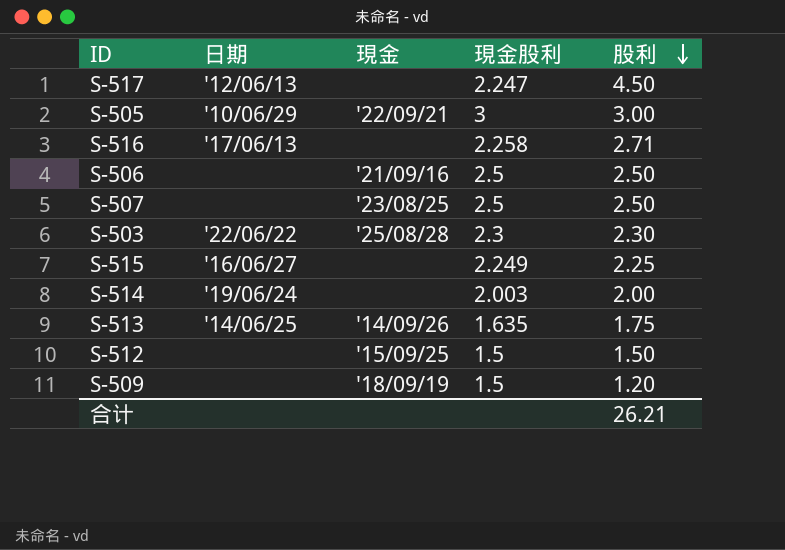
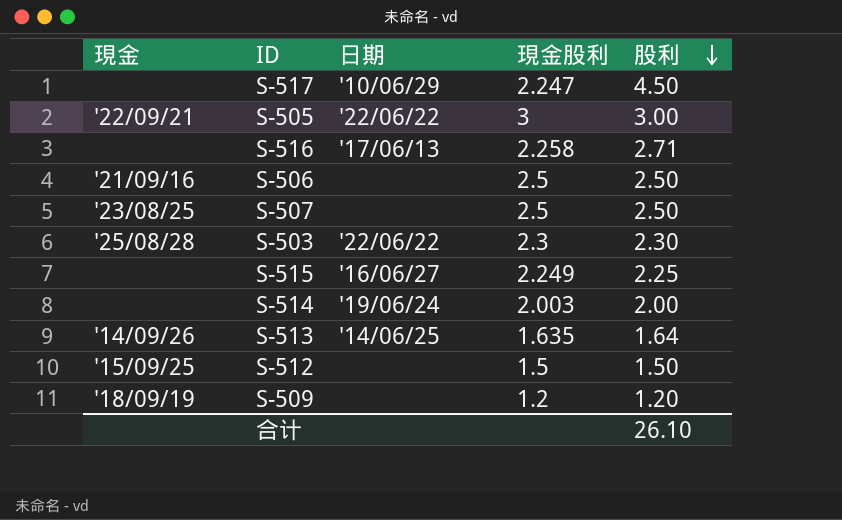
column 現金 | position: 3 -> 1
S-517 | 日期: '12/06/13 -> '10/06/29
S-505 | 日期: '10/06/29 -> '22/06/22
S-513 | 股利: 1.75 -> 1.64
S-509 | 現金股利: 1.5 -> 1.2
合计 | 股利: 26.21 -> 26.10

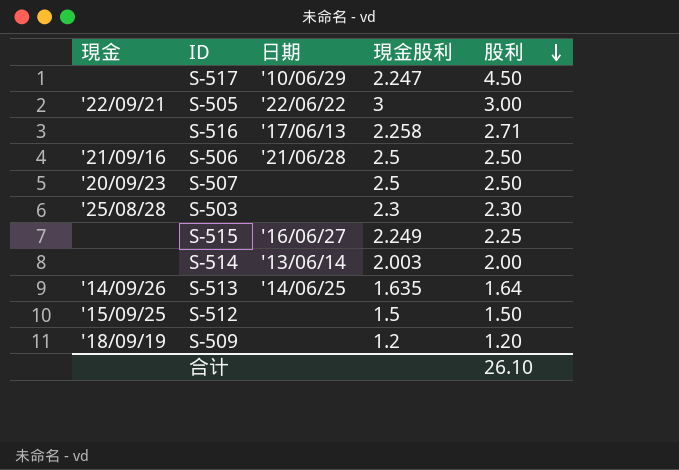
S-506 | 日期: none -> '21/06/28
S-507 | 現金: '23/08/25 -> '20/09/23
S-503 | 日期: '22/06/22 -> none
S-514 | 日期: '19/06/24 -> '13/06/14

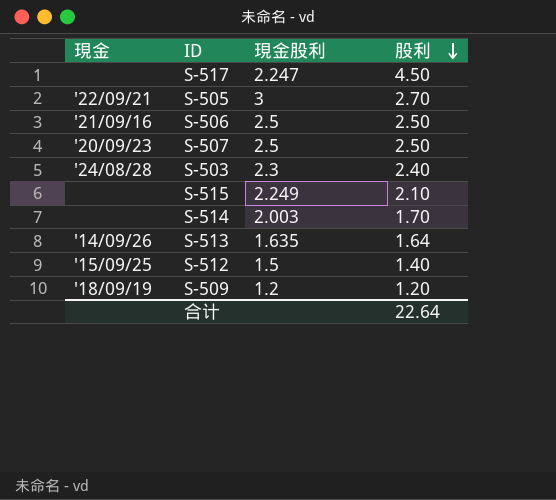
column 日期 | position: 3 -> none
row S-516: none | '17/06/13 | 2.258 | 2.71 -> none
S-505 | 股利: 3.00 -> 2.70
S-503 | 現金: '25/08/28 -> '24/08/28
S-503 | 股利: 2.30 -> 2.40
S-515 | 股利: 2.25 -> 2.10
S-514 | 股利: 2.00 -> 1.70
S-512 | 股利: 1.50 -> 1.40
合计 | 股利: 26.10 -> 22.64

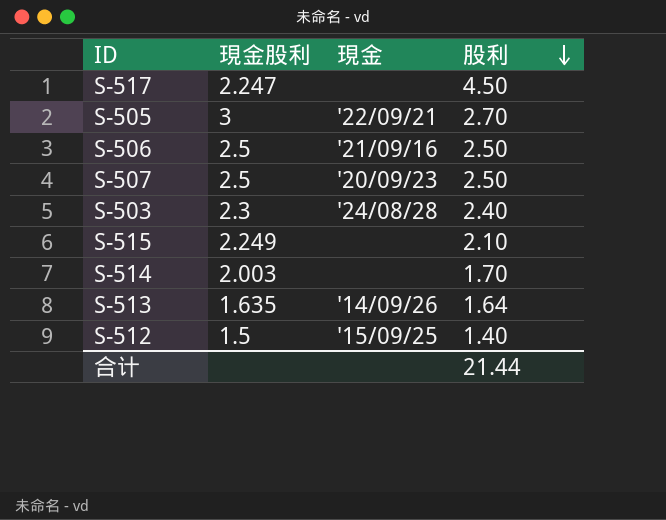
column 現金 | position: 1 -> 3
row S-509: '18/09/19 | 1.2 | 1.20 -> none
合计 | 股利: 22.64 -> 21.44

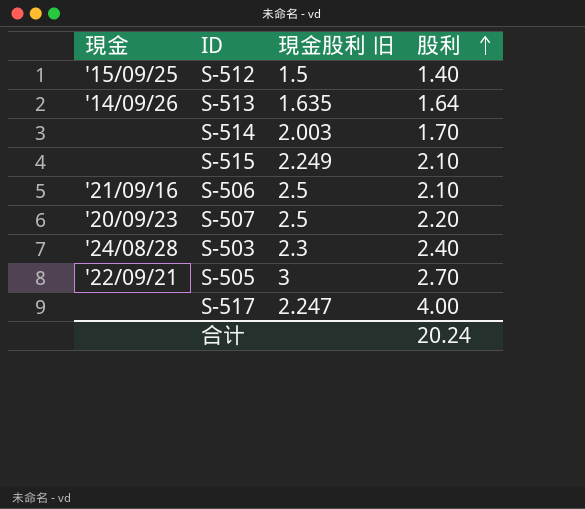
row order: 股利 descending -> 股利 ascending
column 現金 | position: 3 -> 1
column name: 現金股利 -> 現金股利 旧
S-506 | 股利: 2.50 -> 2.10
S-507 | 股利: 2.50 -> 2.20
S-517 | 股利: 4.50 -> 4.00
合计 | 股利: 21.44 -> 20.24

